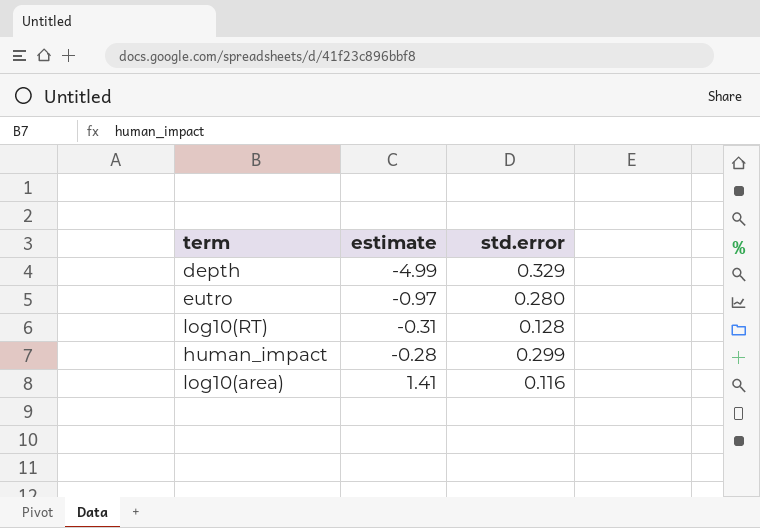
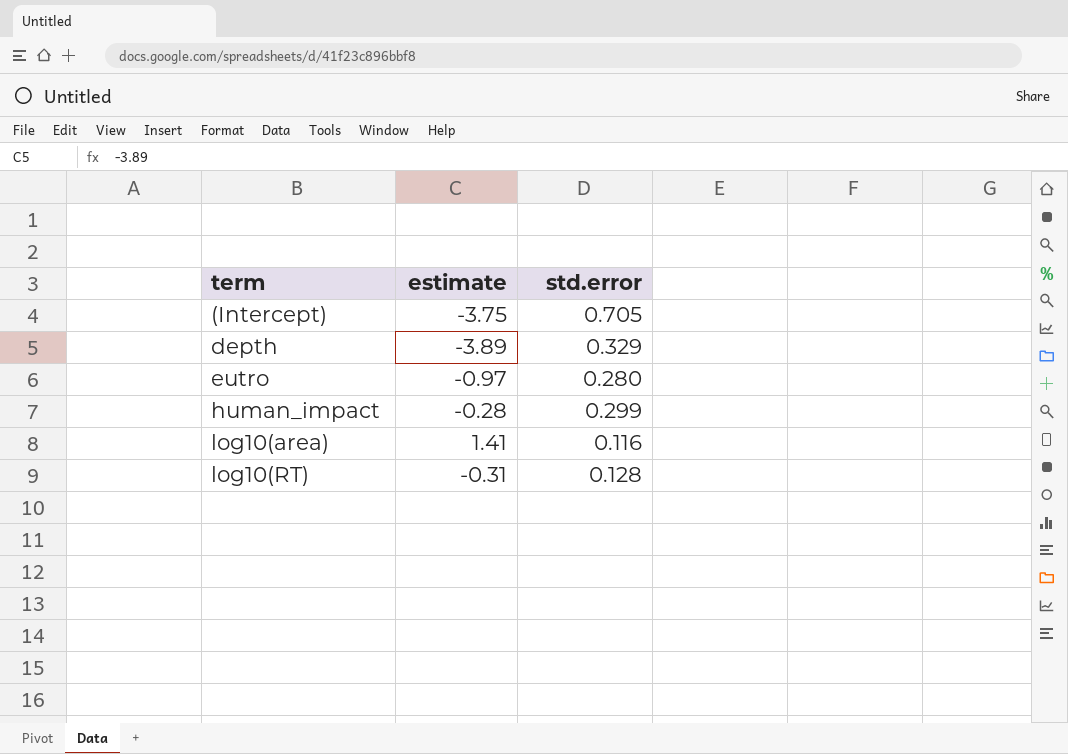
row order: estimate ascending -> term ascending
row (Intercept): none -> -3.75 | 0.705
depth | estimate: -4.99 -> -3.89

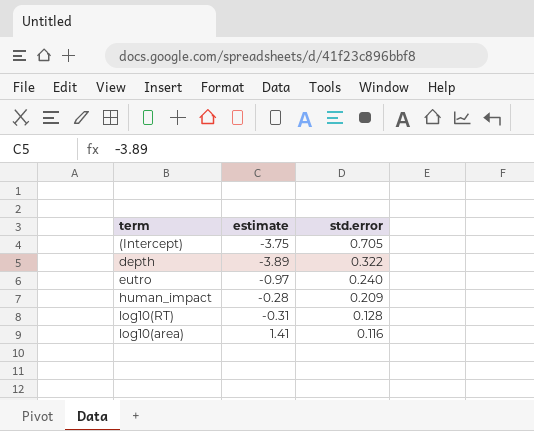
row order: term ascending -> std.error descending
depth | std.error: 0.329 -> 0.322
eutro | std.error: 0.280 -> 0.240
human_impact | std.error: 0.299 -> 0.209

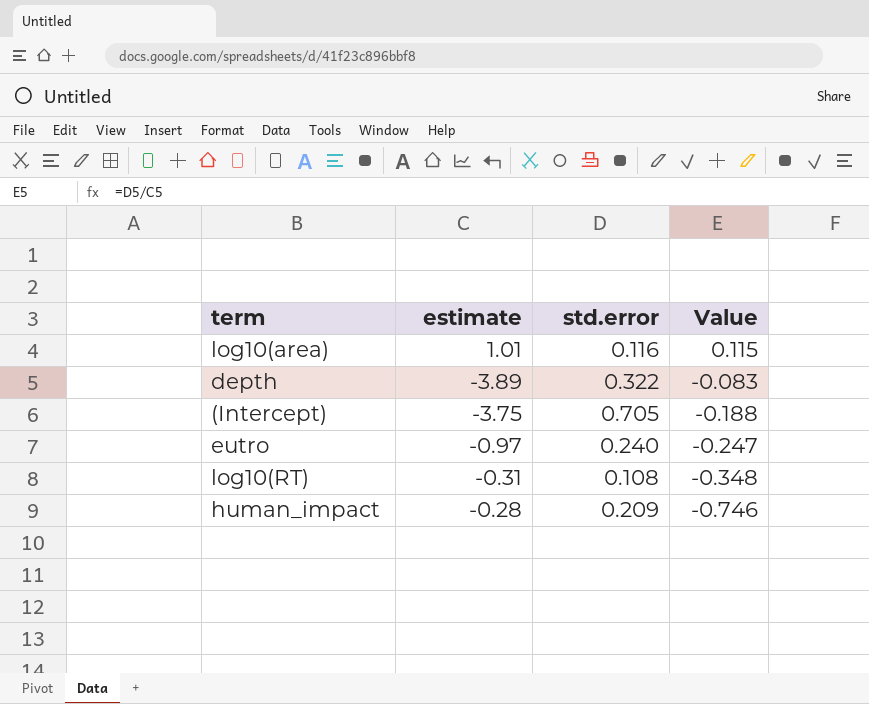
row order: std.error descending -> Value descending
column Value | formula: none -> [std.error] / [estimate]
log10(area) | estimate: 1.41 -> 1.01
log10(RT) | std.error: 0.128 -> 0.108

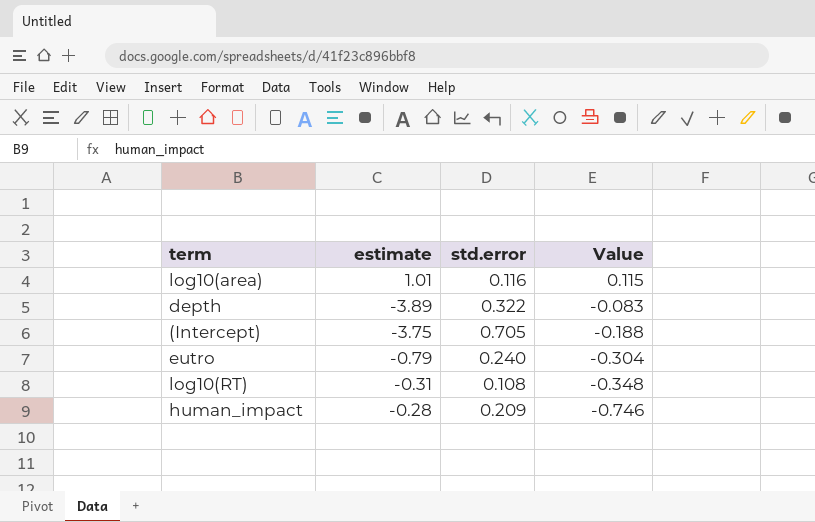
eutro | estimate: -0.97 -> -0.79
eutro | Value: -0.247 -> -0.304

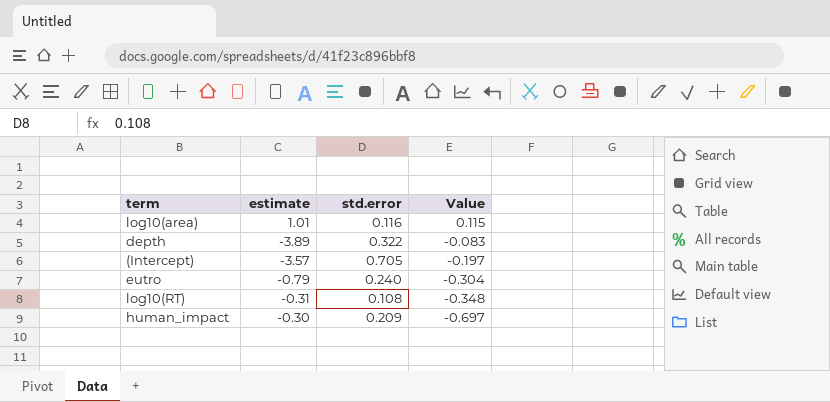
(Intercept) | estimate: -3.75 -> -3.57
(Intercept) | Value: -0.188 -> -0.197
human_impact | estimate: -0.28 -> -0.30
human_impact | Value: -0.746 -> -0.697

